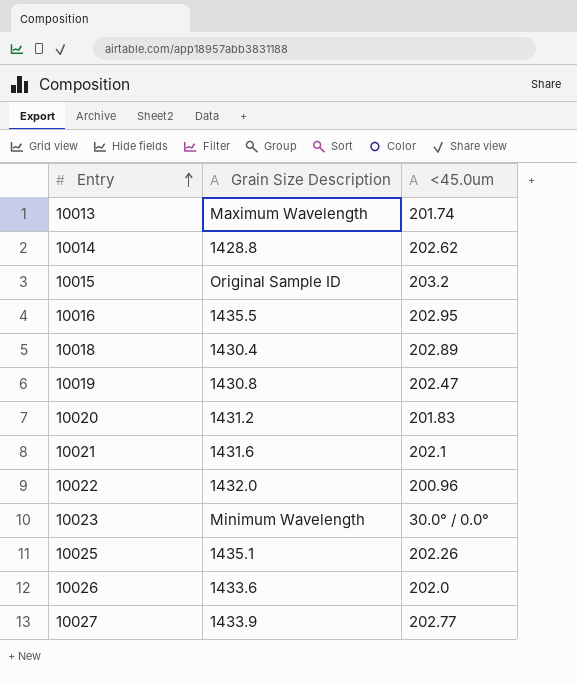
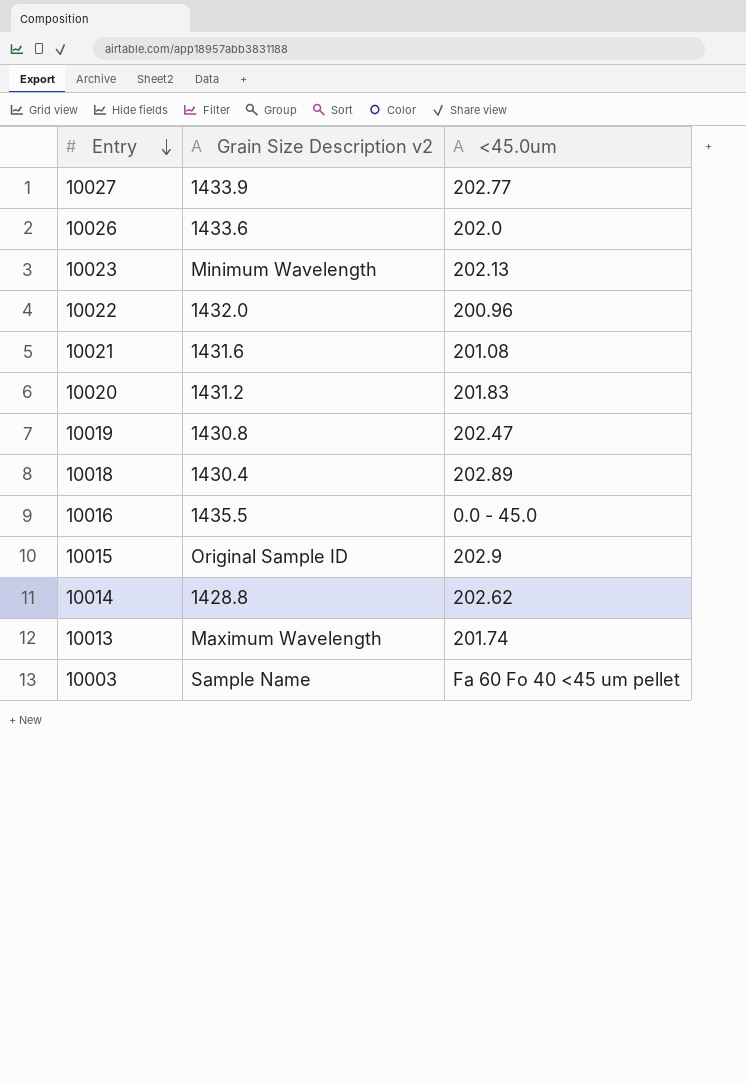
row order: Entry ascending -> Entry descending
column name: Grain Size Description -> Grain Size Description v2
row 10025: 1435.1 | 202.26 -> none
10023 | <45.0um: 30.0° / 0.0° -> 202.13
10021 | <45.0um: 202.1 -> 201.08
10016 | <45.0um: 202.95 -> 0.0 - 45.0
10015 | <45.0um: 203.2 -> 202.9
row 10003: none -> Sample Name | Fa 60 Fo 40 <45 um pellet

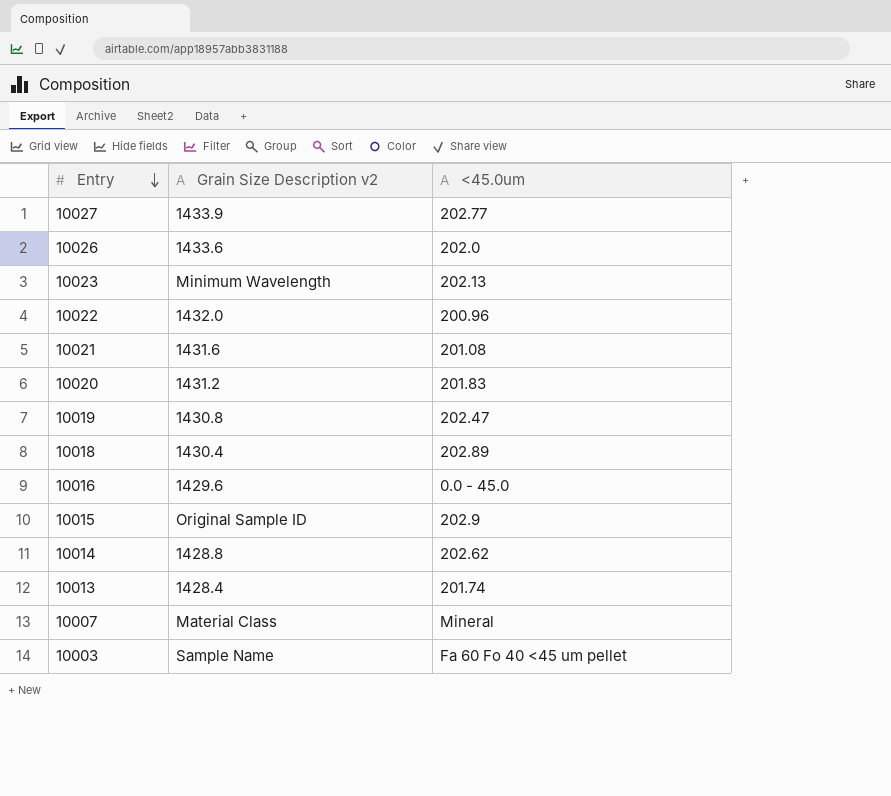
10016 | Grain Size Description v2: 1435.5 -> 1429.6
10013 | Grain Size Description v2: Maximum Wavelength -> 1428.4
row 10007: none -> Material Class | Mineral

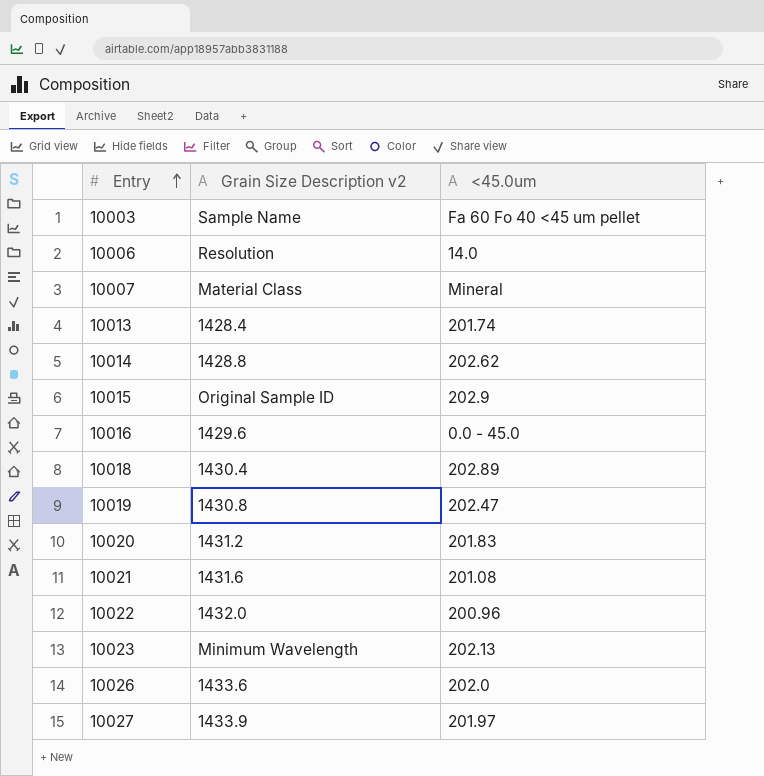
row order: Entry descending -> Entry ascending
row 10006: none -> Resolution | 14.0
10027 | <45.0um: 202.77 -> 201.97

